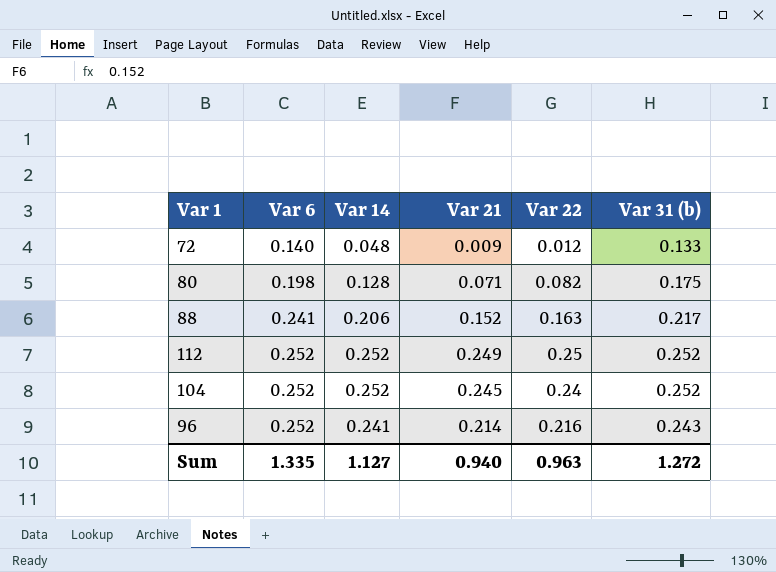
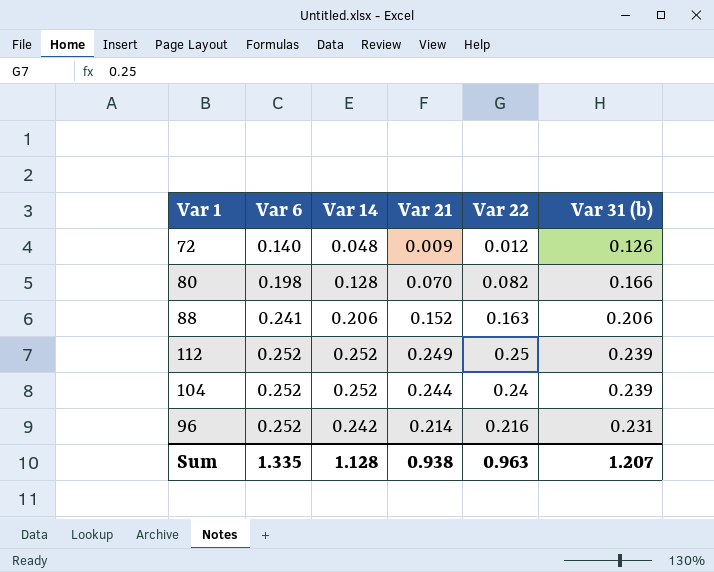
72 | Var 31 (b): 0.133 -> 0.126
80 | Var 21: 0.071 -> 0.070
80 | Var 31 (b): 0.175 -> 0.166
88 | Var 31 (b): 0.217 -> 0.206
112 | Var 31 (b): 0.252 -> 0.239
104 | Var 21: 0.245 -> 0.244
104 | Var 31 (b): 0.252 -> 0.239
96 | Var 14: 0.241 -> 0.242
96 | Var 31 (b): 0.243 -> 0.231
Sum | Var 14: 1.127 -> 1.128
Sum | Var 21: 0.940 -> 0.938
Sum | Var 31 (b): 1.272 -> 1.207

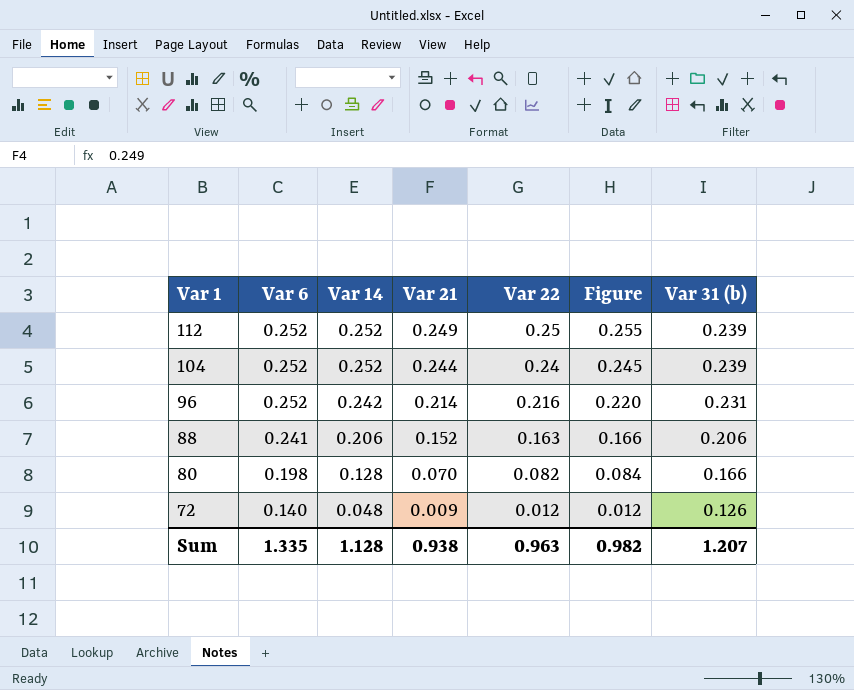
row order: Var 6 ascending -> Var 1 descending
column Figure | formula: none -> [Var 22] * 1.02

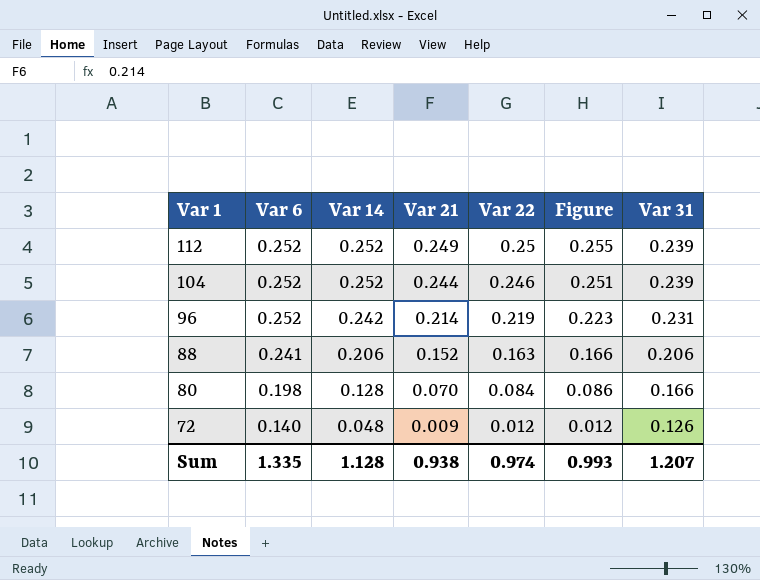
column name: Var 31 (b) -> Var 31
104 | Var 22: 0.24 -> 0.246
104 | Figure: 0.245 -> 0.251
96 | Var 22: 0.216 -> 0.219
96 | Figure: 0.220 -> 0.223
80 | Var 22: 0.082 -> 0.084
80 | Figure: 0.084 -> 0.086
Sum | Var 22: 0.963 -> 0.974
Sum | Figure: 0.982 -> 0.993

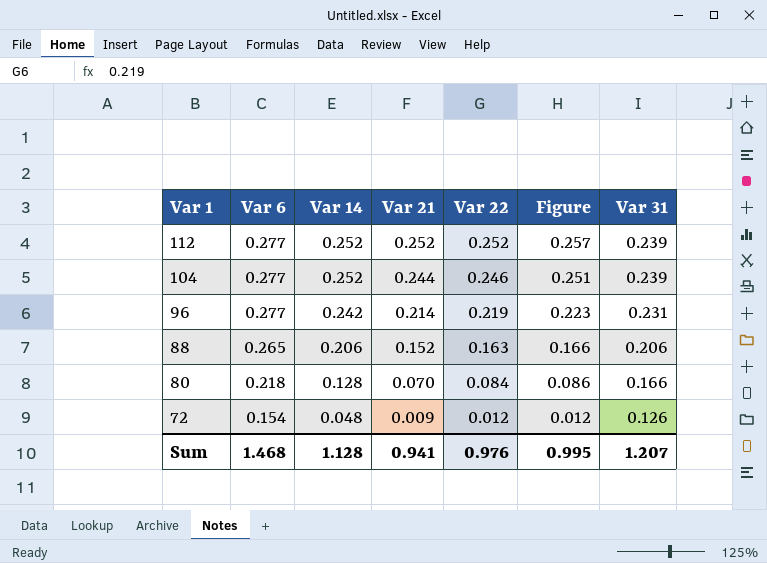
112 | Var 6: 0.252 -> 0.277
112 | Var 21: 0.249 -> 0.252
112 | Var 22: 0.25 -> 0.252
112 | Figure: 0.255 -> 0.257
104 | Var 6: 0.252 -> 0.277
96 | Var 6: 0.252 -> 0.277
88 | Var 6: 0.241 -> 0.265
80 | Var 6: 0.198 -> 0.218
72 | Var 6: 0.140 -> 0.154
Sum | Var 6: 1.335 -> 1.468
Sum | Var 21: 0.938 -> 0.941
Sum | Var 22: 0.974 -> 0.976
Sum | Figure: 0.993 -> 0.995

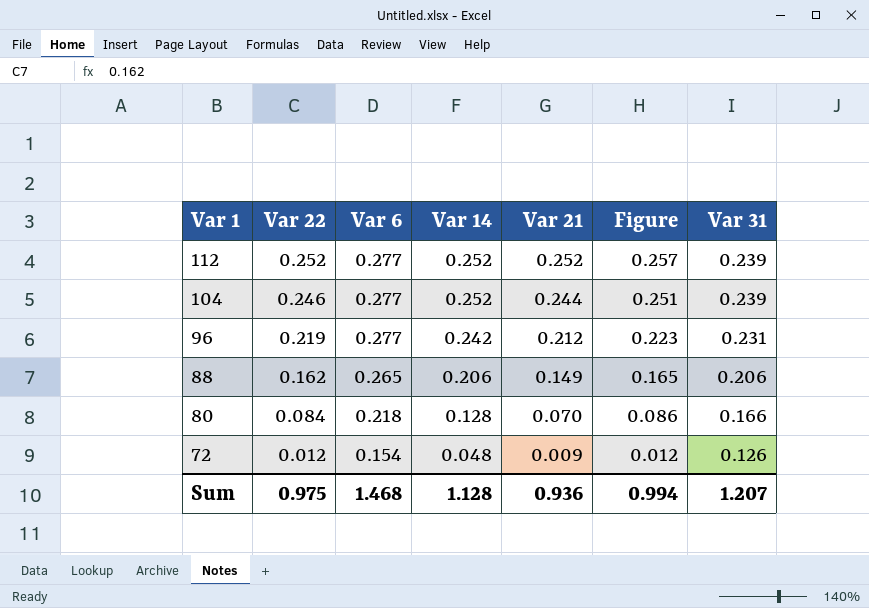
column Var 22 | position: 5 -> 2
96 | Var 21: 0.214 -> 0.212
88 | Var 22: 0.163 -> 0.162
88 | Var 21: 0.152 -> 0.149
88 | Figure: 0.166 -> 0.165
Sum | Var 22: 0.976 -> 0.975
Sum | Var 21: 0.941 -> 0.936
Sum | Figure: 0.995 -> 0.994

